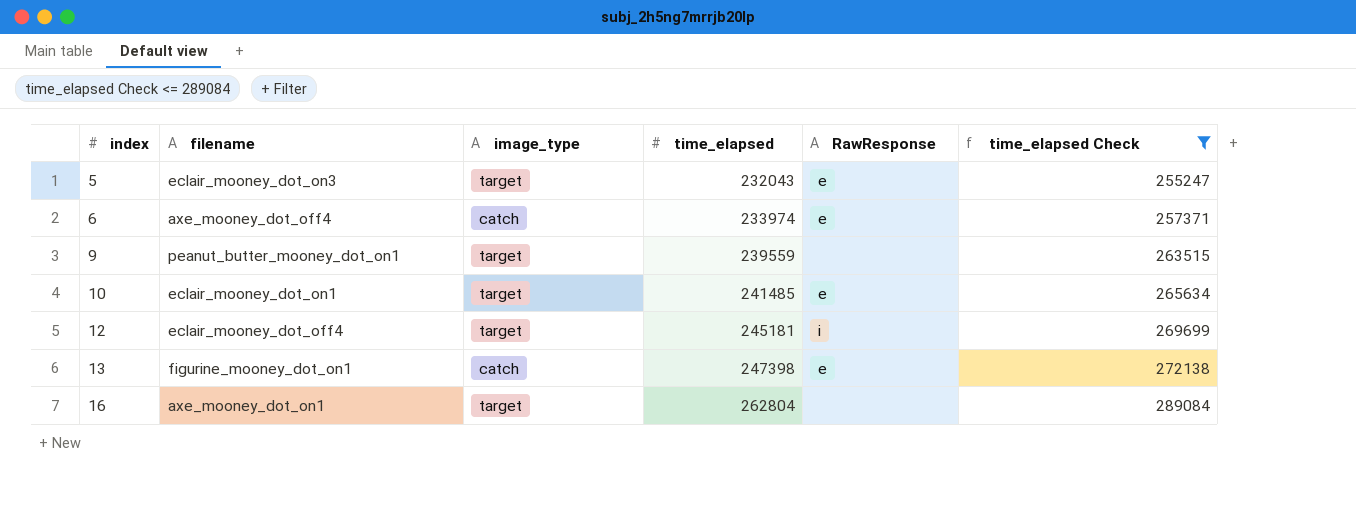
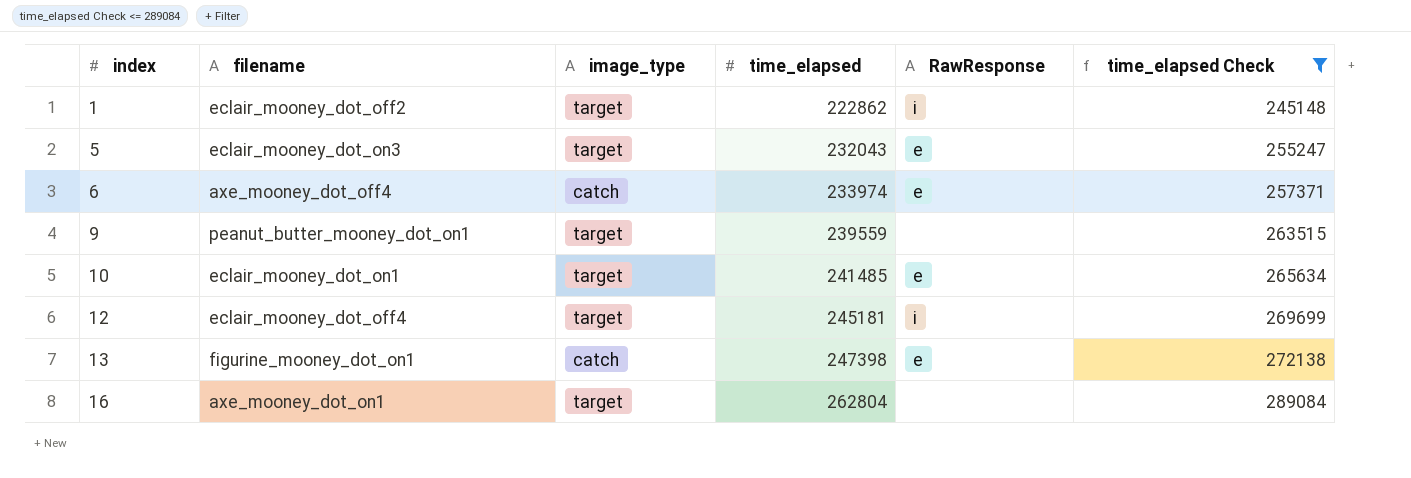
row 1: none -> eclair_mooney_dot_off2 | target | 222862 | i | 245148

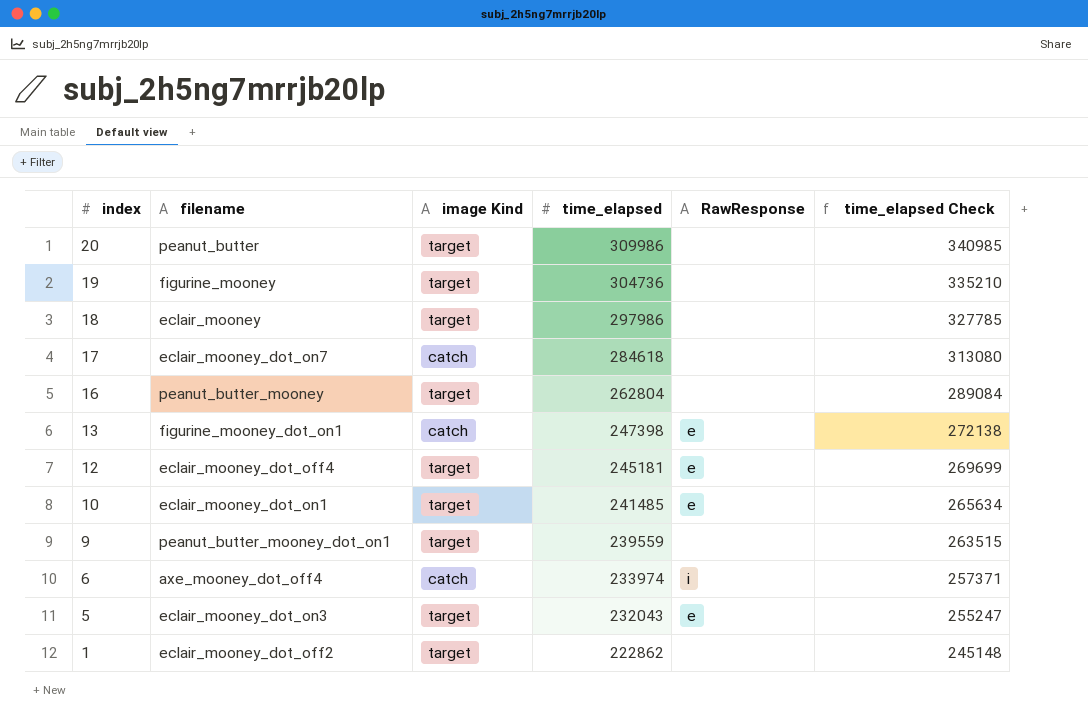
filter: time_elapsed Check <= 289084 -> none
row order: index ascending -> index descending
column name: image_type -> image Kind
16 | filename: axe_mooney_dot_on1 -> peanut_butter_mooney
12 | RawResponse: i -> e
6 | RawResponse: e -> i
1 | RawResponse: i -> none

